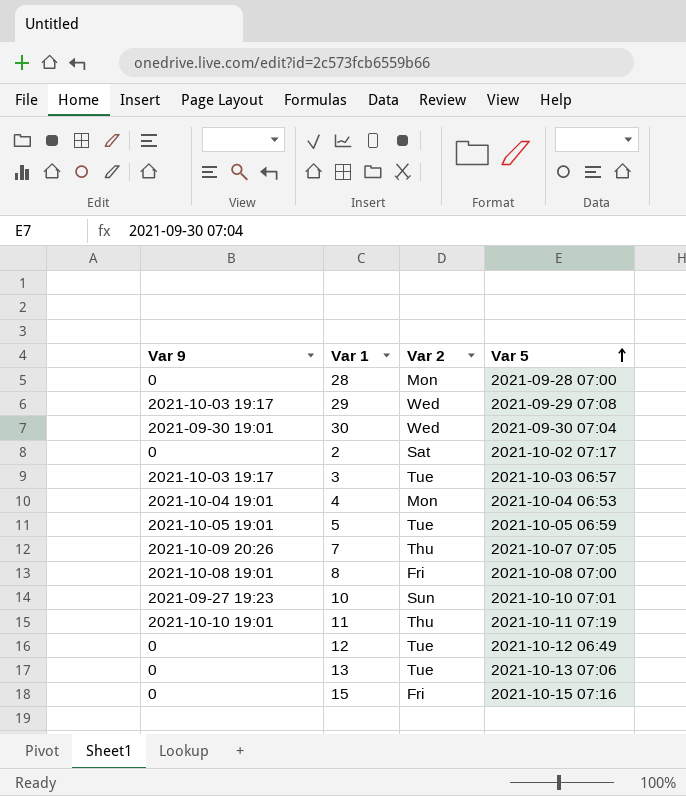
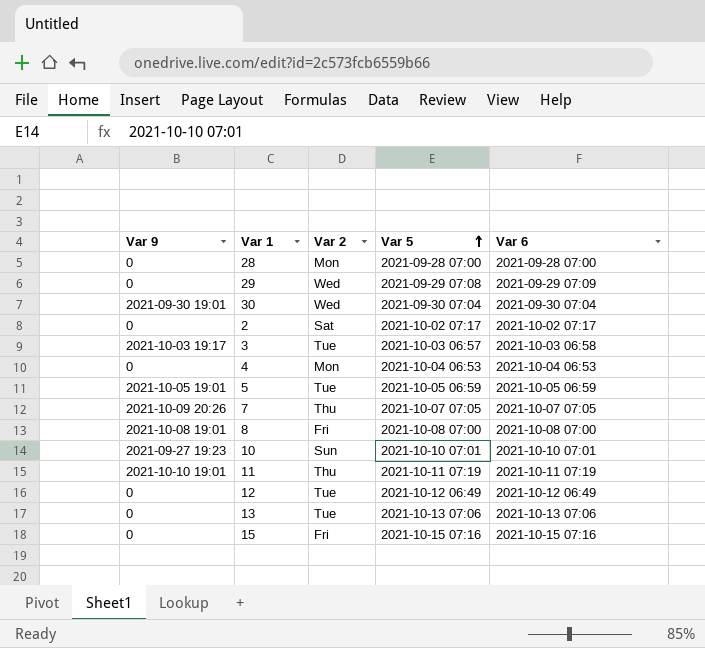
column Var 6 | position: none -> 5
29 | Var 9: 2021-10-03 19:17 -> 0
4 | Var 9: 2021-10-04 19:01 -> 0

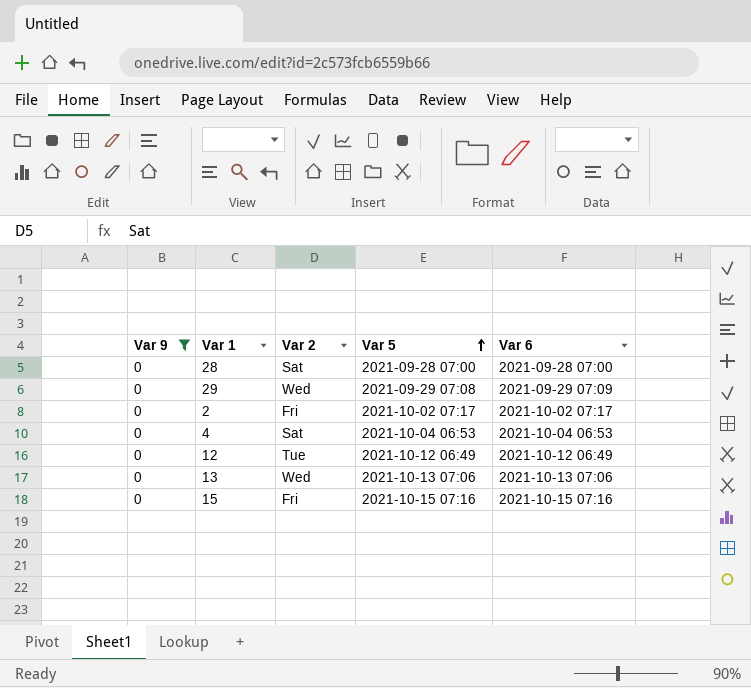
filter: none -> Var 9 = 0
28 | Var 2: Mon -> Sat
2 | Var 2: Sat -> Fri
4 | Var 2: Mon -> Sat
13 | Var 2: Tue -> Wed

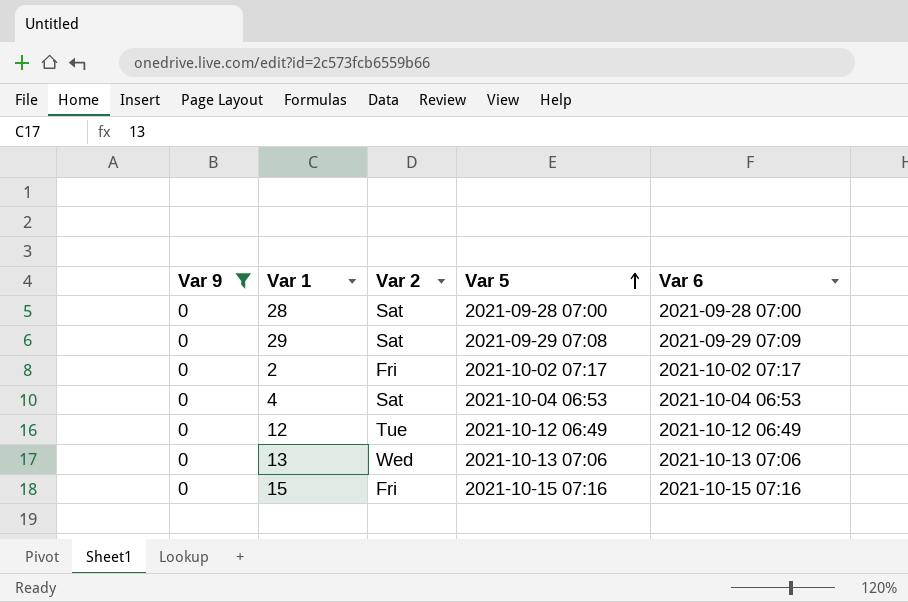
29 | Var 2: Wed -> Sat

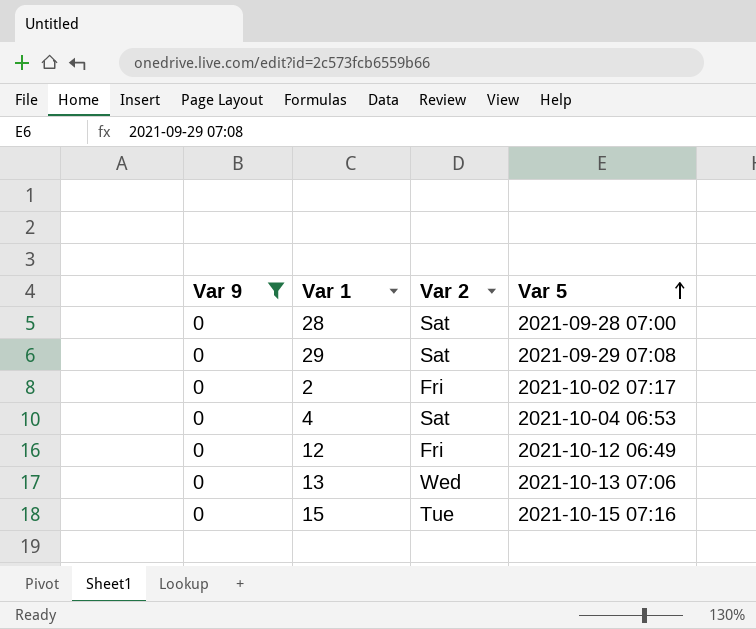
column Var 6 | position: 5 -> none
12 | Var 2: Tue -> Fri
15 | Var 2: Fri -> Tue

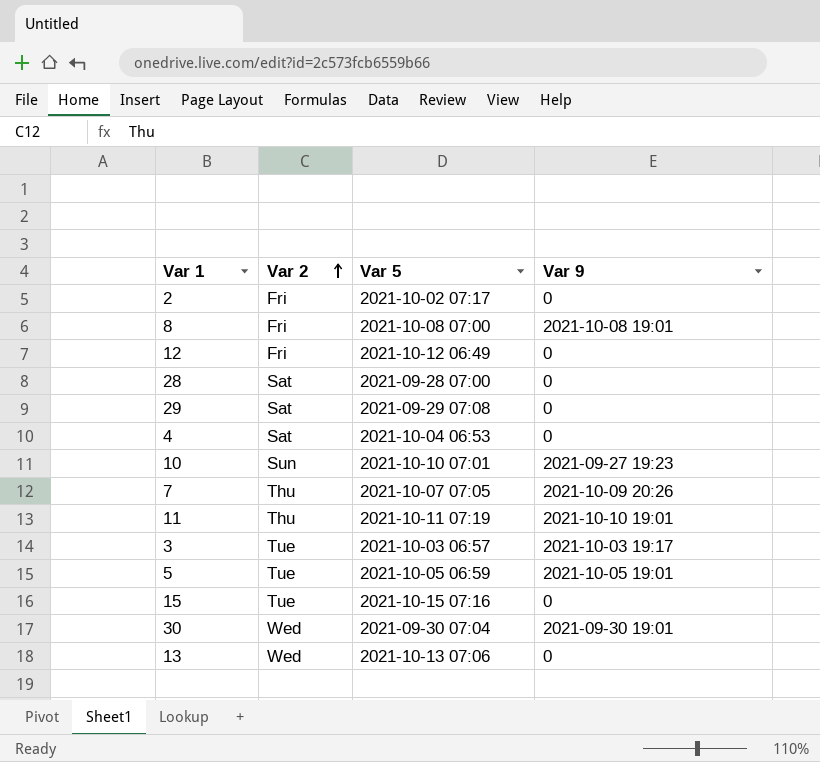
filter: Var 9 = 0 -> none
row order: Var 5 ascending -> Var 2 ascending
column Var 9 | position: 1 -> 4

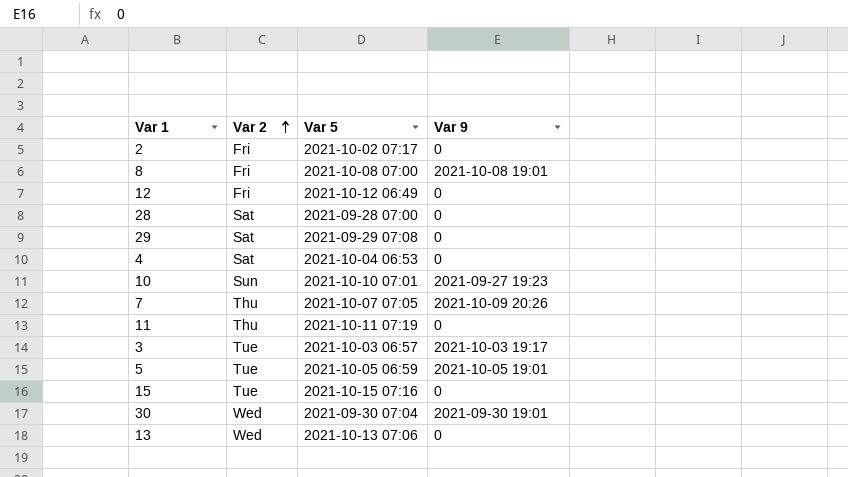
11 | Var 9: 2021-10-10 19:01 -> 0

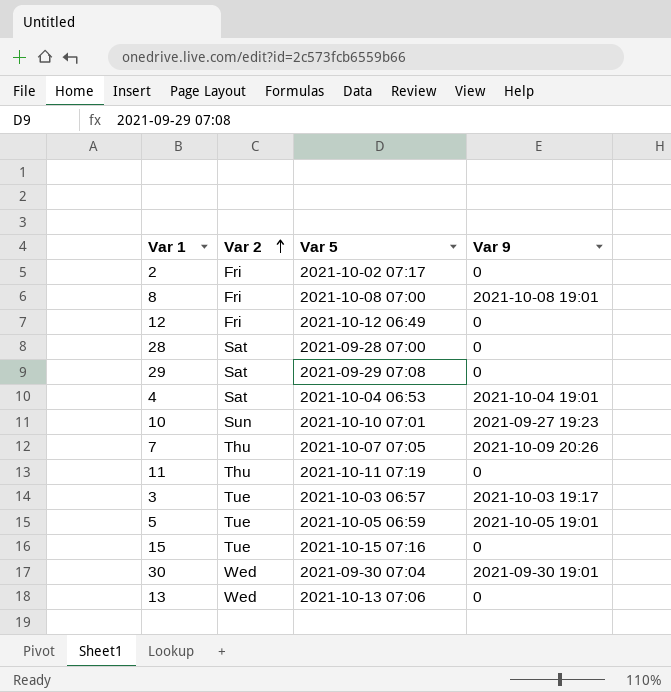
4 | Var 9: 0 -> 2021-10-04 19:01

